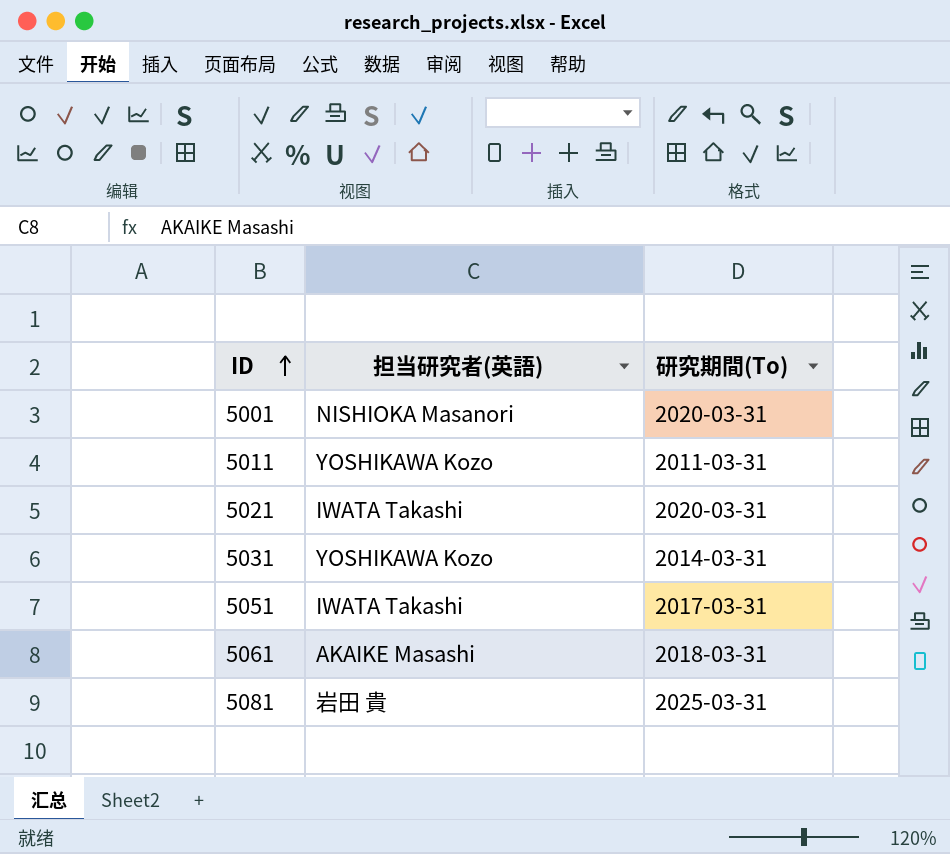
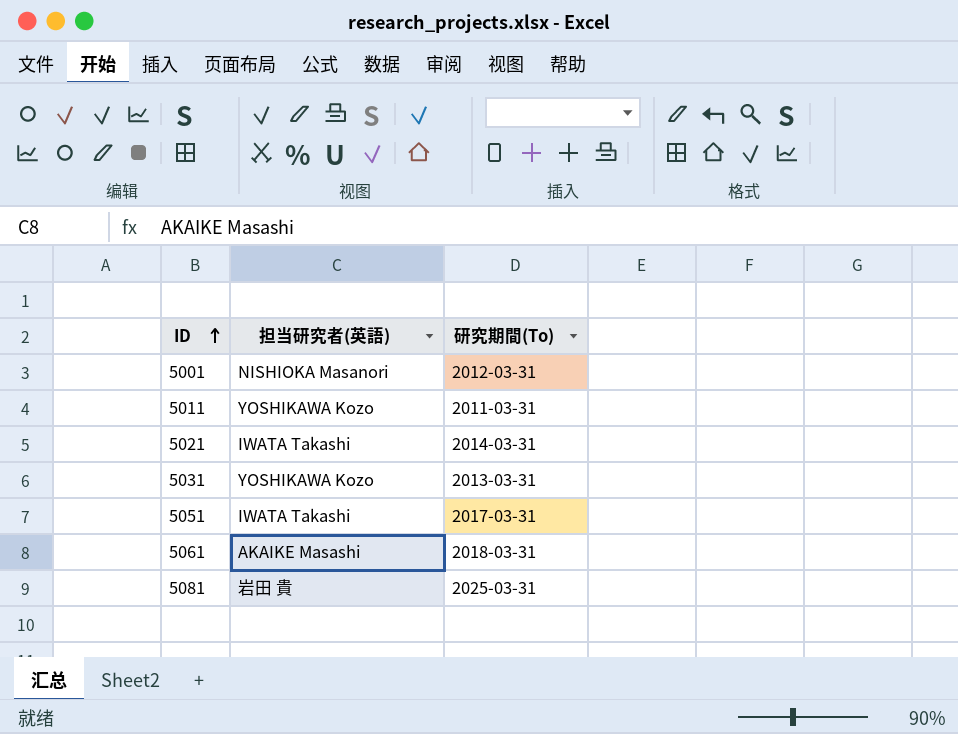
5001 | 研究期間(To): 2020-03-31 -> 2012-03-31
5021 | 研究期間(To): 2020-03-31 -> 2014-03-31
5031 | 研究期間(To): 2014-03-31 -> 2013-03-31

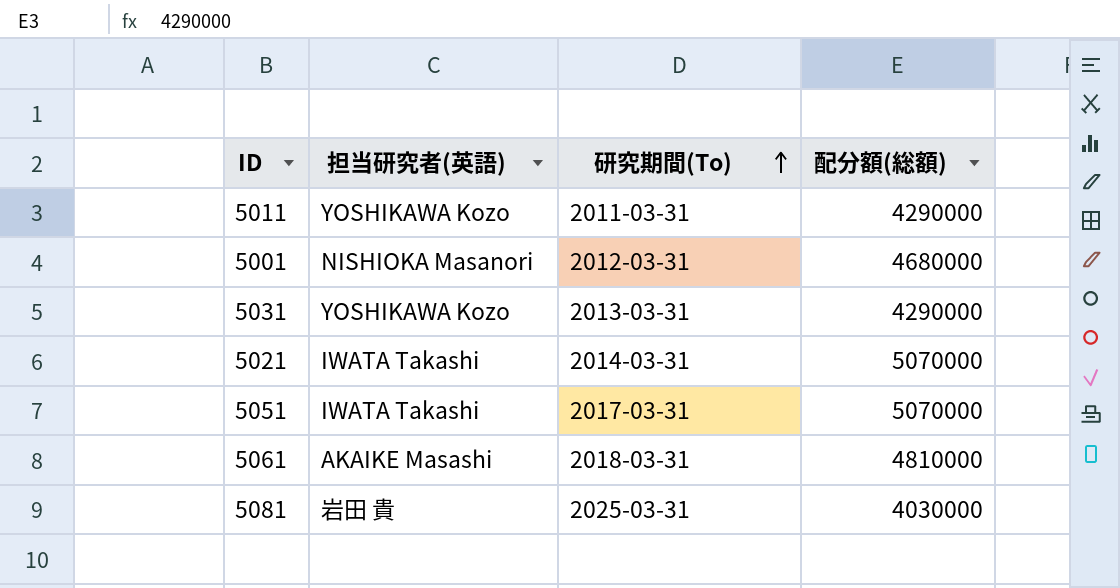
row order: ID ascending -> 研究期間(To) ascending
column 配分額(総額) | position: none -> 4

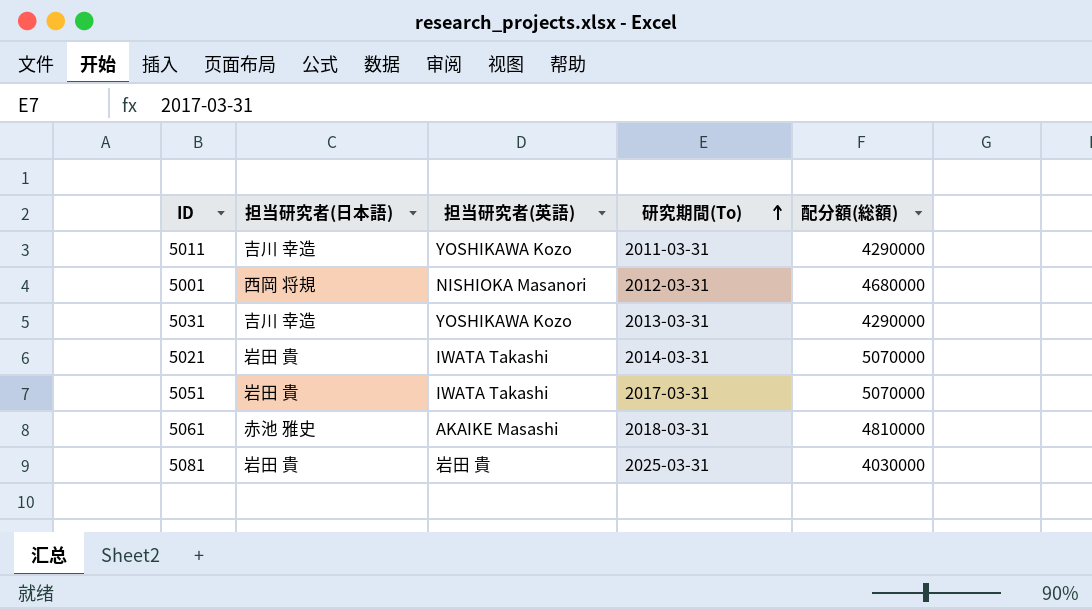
column 担当研究者(日本語) | position: none -> 2

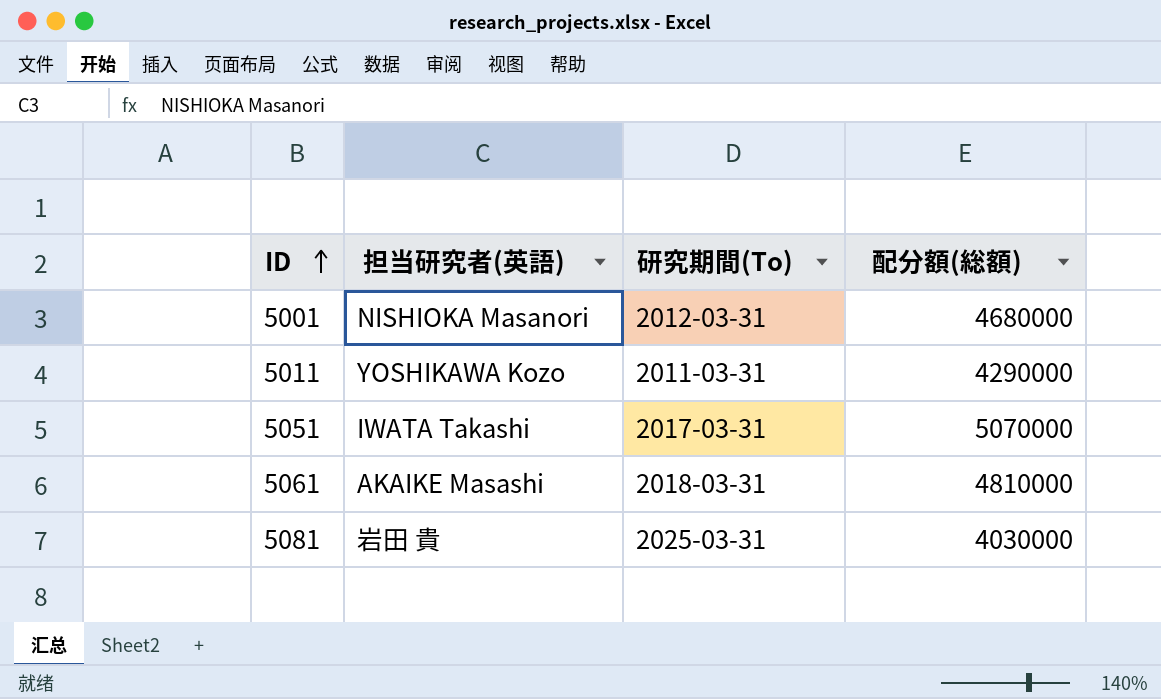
row order: 研究期間(To) ascending -> ID ascending
column 担当研究者(日本語) | position: 2 -> none
row 5031: 吉川 幸造 | YOSHIKAWA Kozo | 2013-03-31 | 4290000 -> none
row 5021: 岩田 貴 | IWATA Takashi | 2014-03-31 | 5070000 -> none

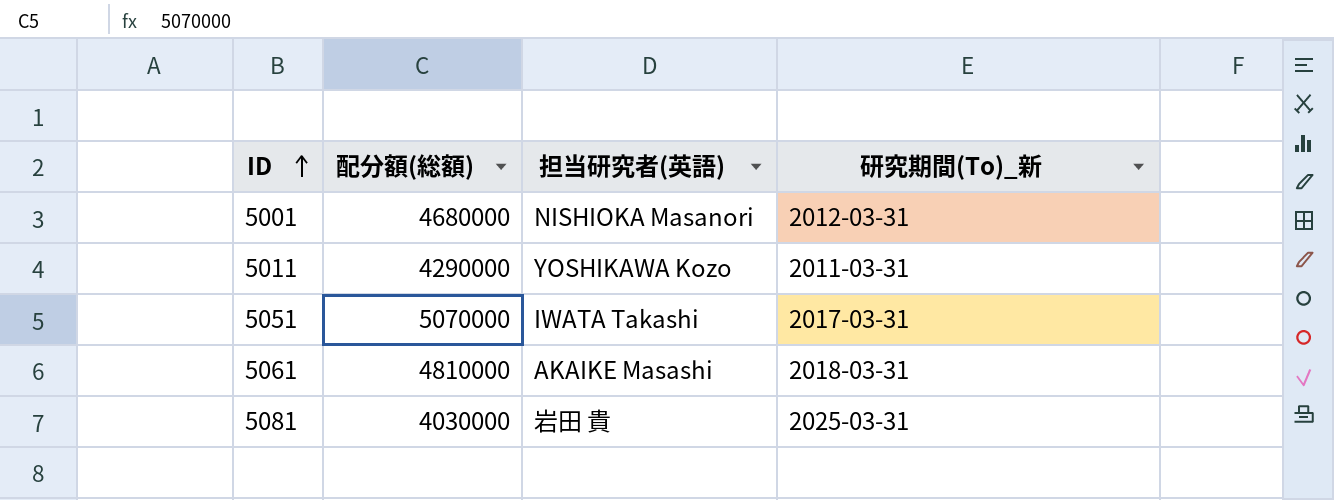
column 配分額(総額) | position: 4 -> 2
column name: 研究期間(To) -> 研究期間(To)_新

